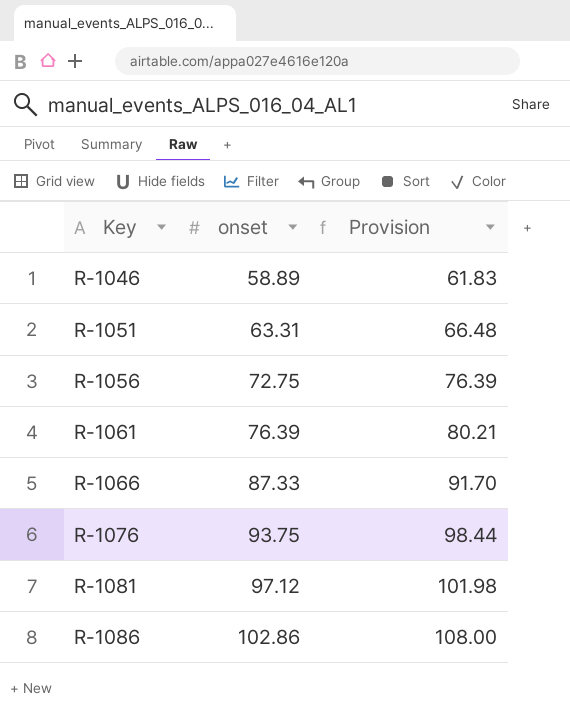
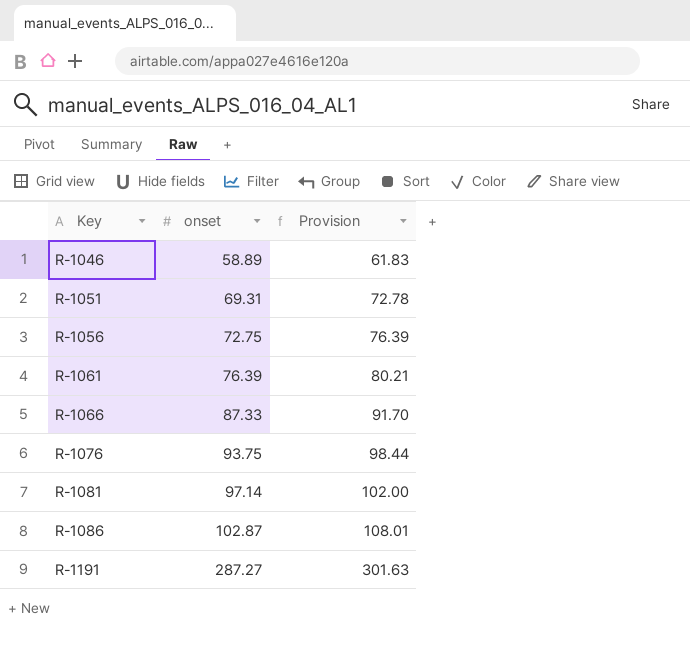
R-1051 | onset: 63.31 -> 69.31
R-1051 | Provision: 66.48 -> 72.78
R-1081 | onset: 97.12 -> 97.14
R-1081 | Provision: 101.98 -> 102.00
R-1086 | onset: 102.86 -> 102.87
R-1086 | Provision: 108.00 -> 108.01
row R-1191: none -> 287.27 | 301.63

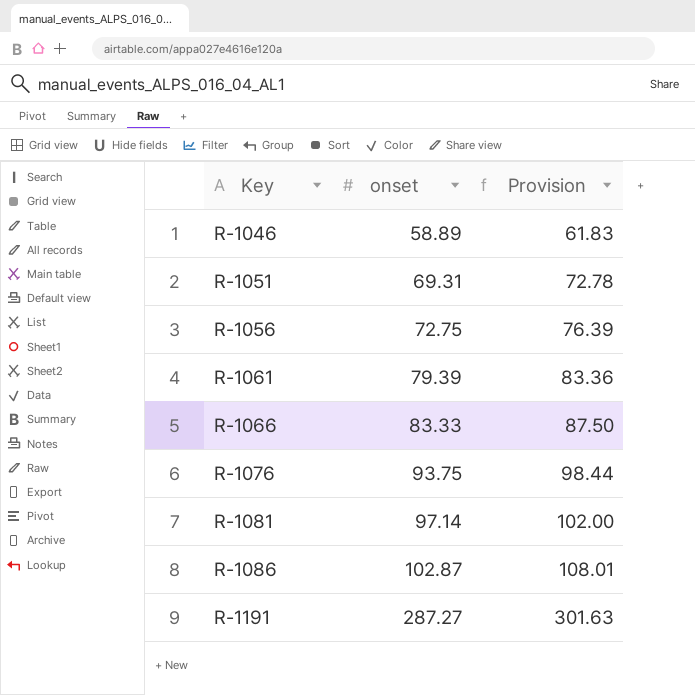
R-1061 | onset: 76.39 -> 79.39
R-1061 | Provision: 80.21 -> 83.36
R-1066 | onset: 87.33 -> 83.33
R-1066 | Provision: 91.70 -> 87.50

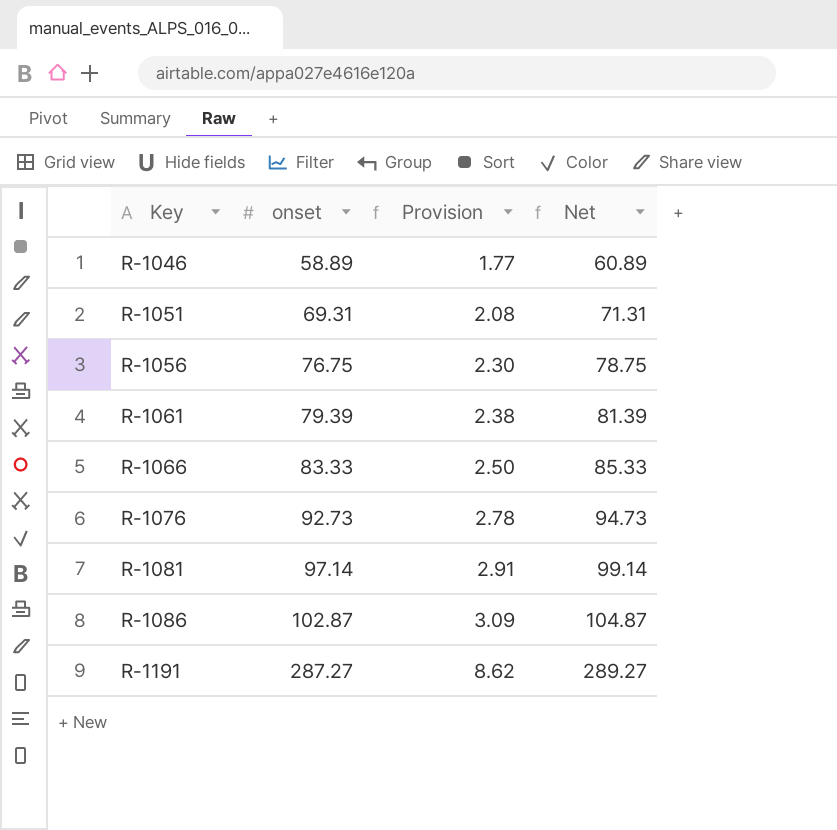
column Provision | formula: [onset] * 1.05 -> [onset] * 0.03
column Net | formula: none -> [onset] + 2
R-1056 | onset: 72.75 -> 76.75
R-1076 | onset: 93.75 -> 92.73

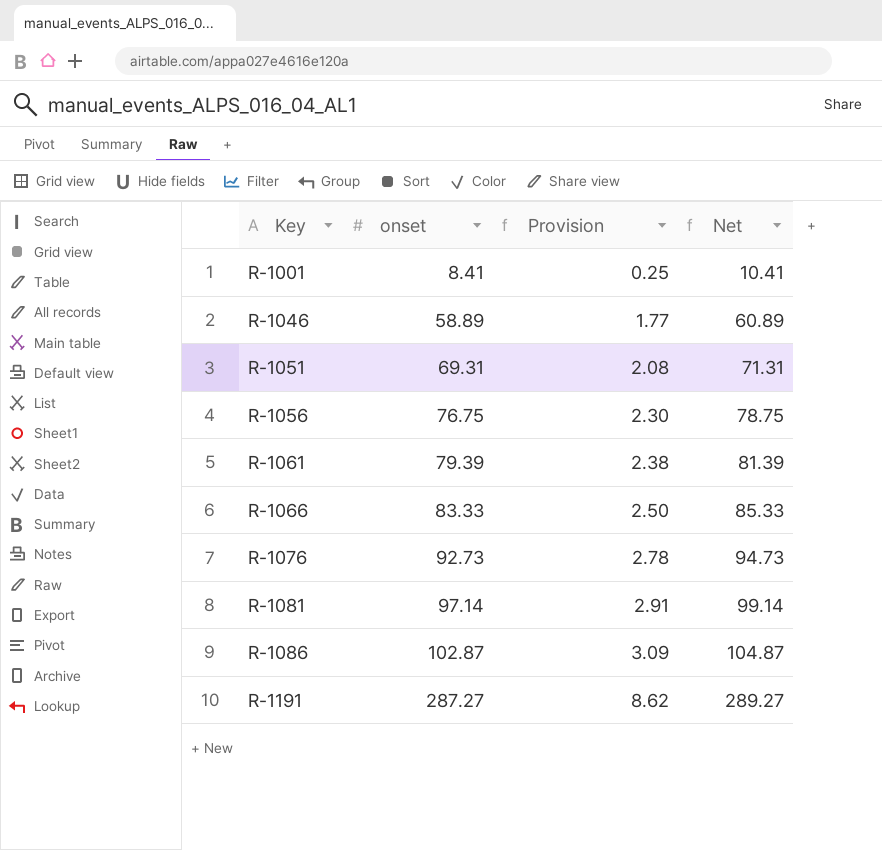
row R-1001: none -> 8.41 | 0.25 | 10.41

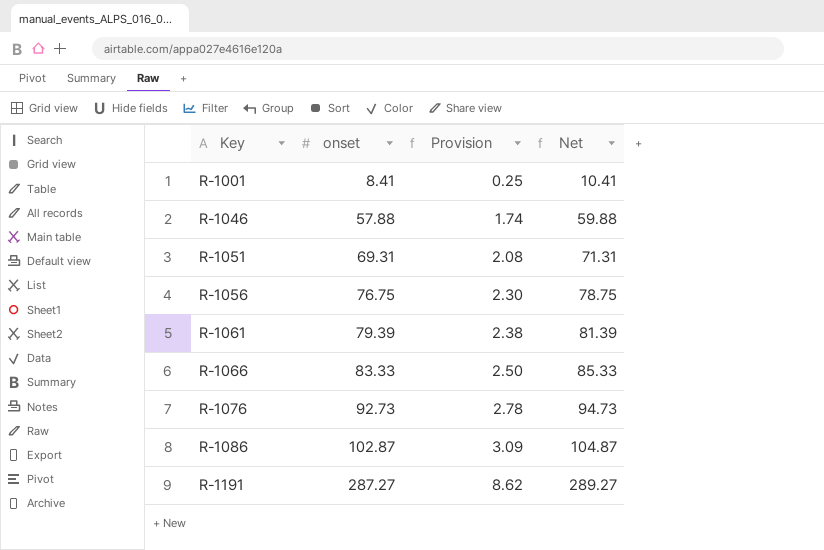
row R-1081: 97.14 | 2.91 | 99.14 -> none
R-1046 | onset: 58.89 -> 57.88
R-1046 | Provision: 1.77 -> 1.74
R-1046 | Net: 60.89 -> 59.88

